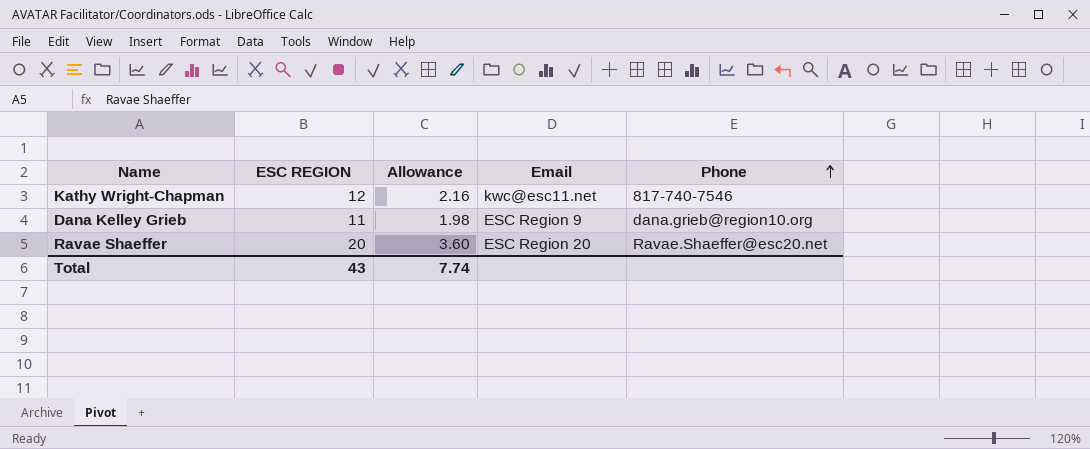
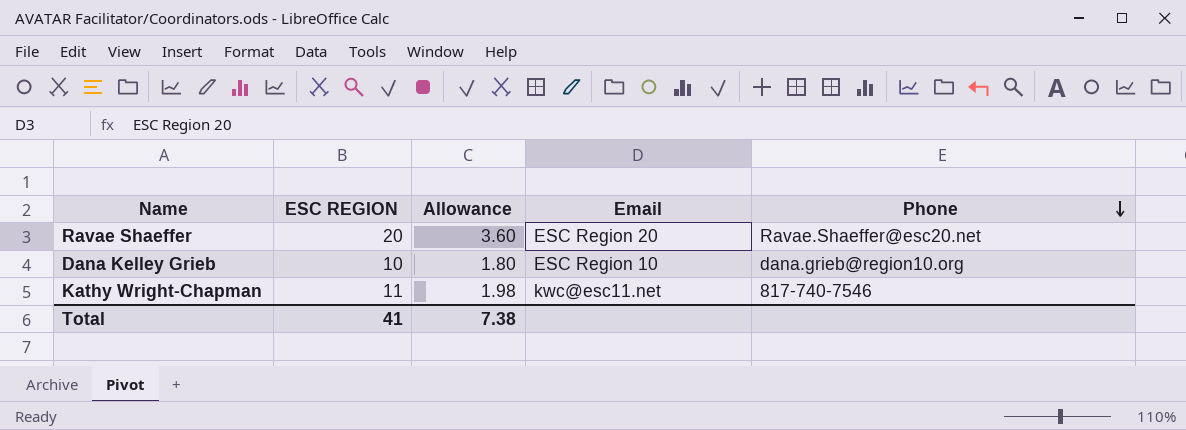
row order: Phone ascending -> Phone descending
Dana Kelley Grieb | ESC REGION: 11 -> 10
Dana Kelley Grieb | Allowance: 1.98 -> 1.80
Dana Kelley Grieb | Email: ESC Region 9 -> ESC Region 10
Kathy Wright-Chapman | ESC REGION: 12 -> 11
Kathy Wright-Chapman | Allowance: 2.16 -> 1.98
Total | ESC REGION: 43 -> 41
Total | Allowance: 7.74 -> 7.38

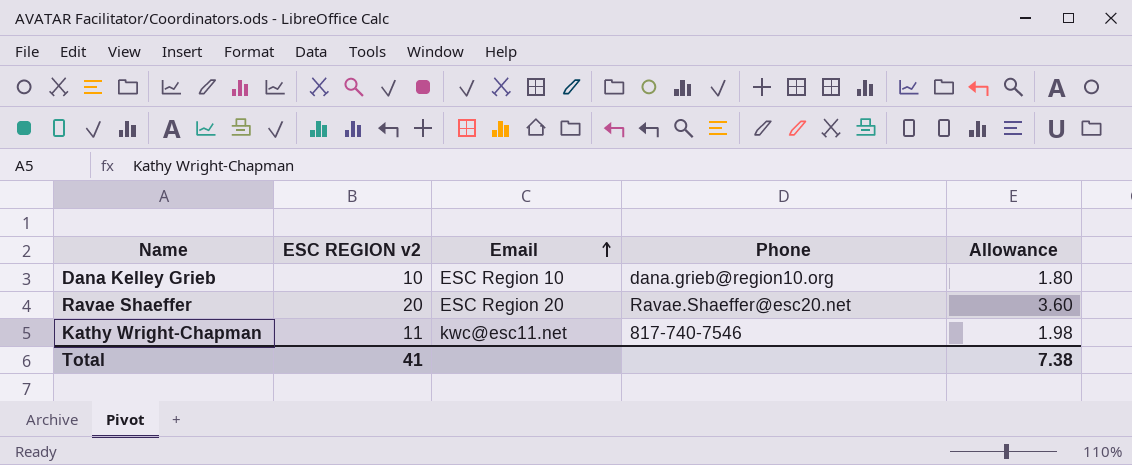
row order: Phone descending -> Email ascending
column name: ESC REGION -> ESC REGION v2
column Allowance | position: 3 -> 5

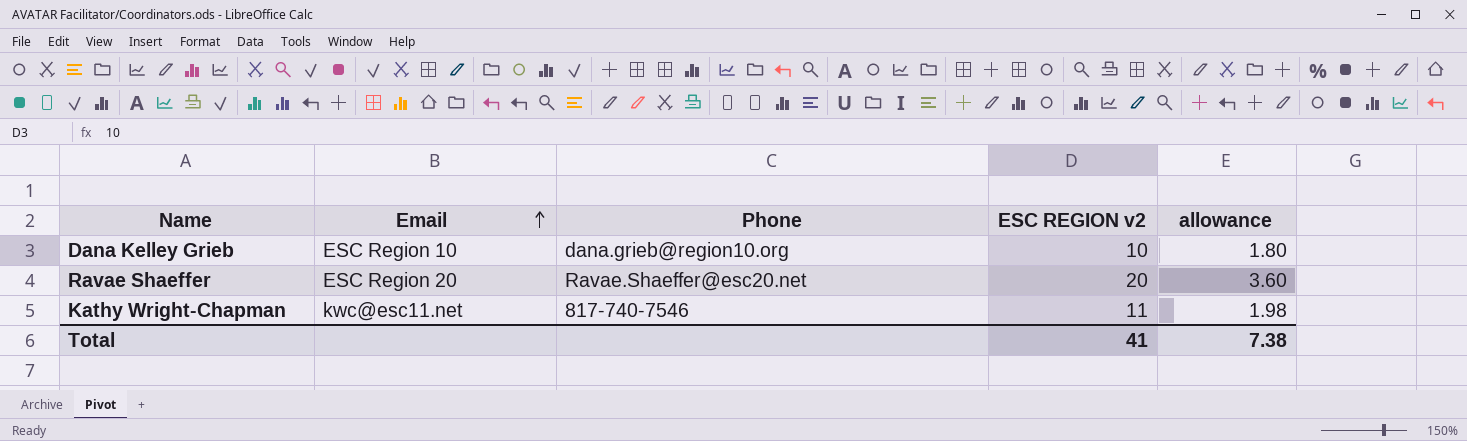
column ESC REGION v2 | position: 2 -> 4
column name: Allowance -> allowance

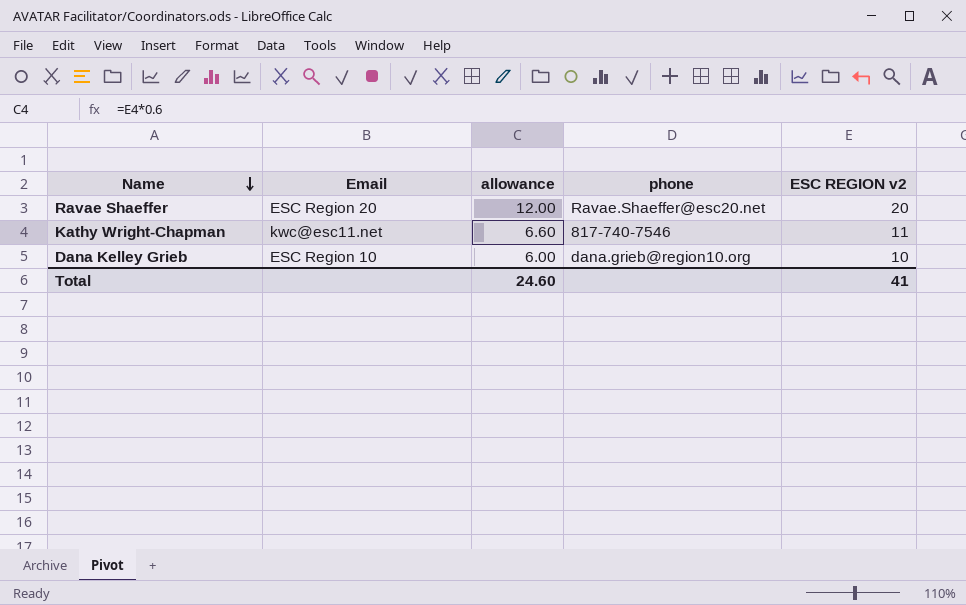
row order: Email ascending -> Name descending
column allowance | formula: [ESC REGION v2] * 0.18 -> [ESC REGION v2] * 0.6
column allowance | position: 5 -> 3
column name: Phone -> phone
Total | allowance: 7.38 -> 24.60

